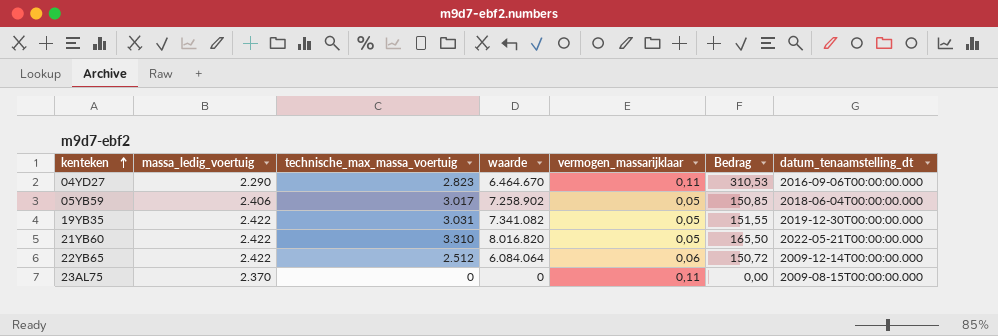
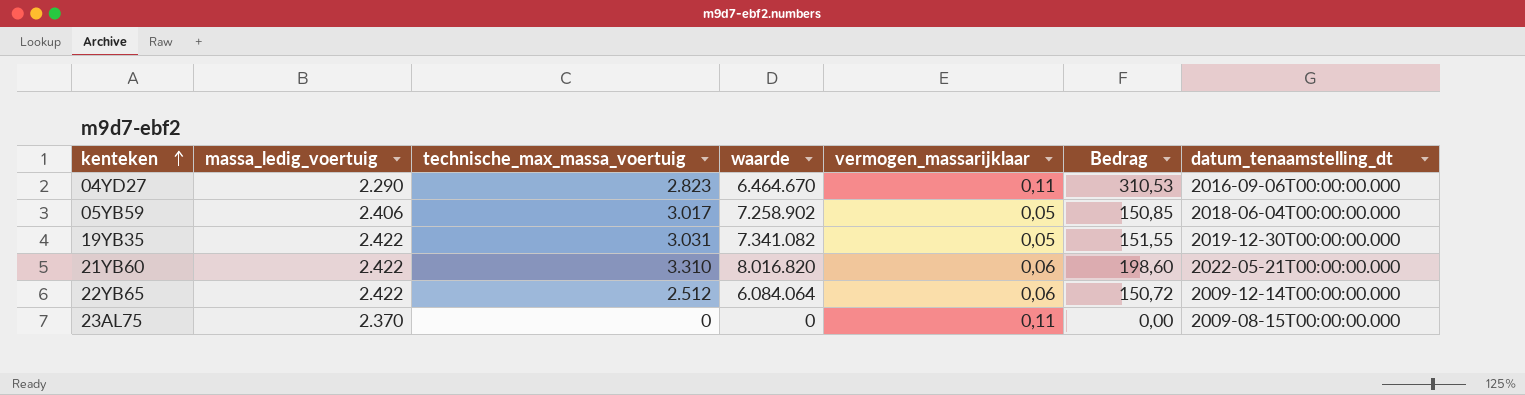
21YB60 | vermogen_massarijklaar: 0,05 -> 0,06
21YB60 | Bedrag: 165,50 -> 198,60

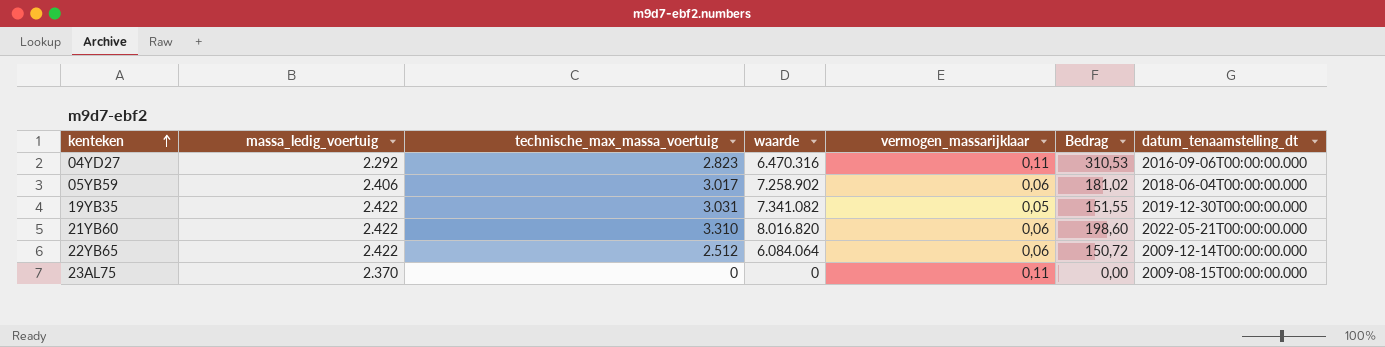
04YD27 | massa_ledig_voertuig: 2.290 -> 2.292
04YD27 | waarde: 6.464.670 -> 6.470.316
05YB59 | vermogen_massarijklaar: 0,05 -> 0,06
05YB59 | Bedrag: 150,85 -> 181,02

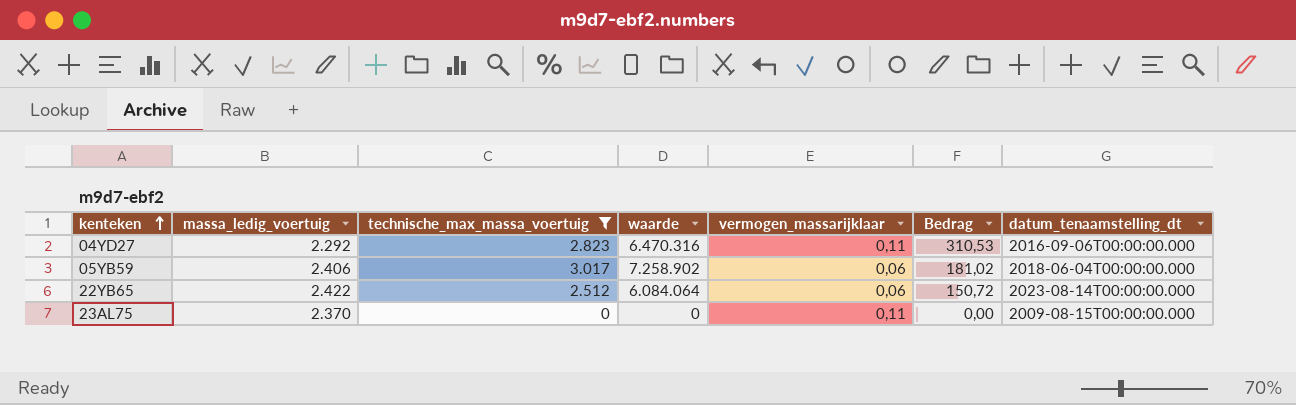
filter: none -> technische_max_massa_voertuig <= 3.017
22YB65 | datum_tenaamstelling_dt: 2009-12-14T00:00:00.000 -> 2023-08-14T00:00:00.000

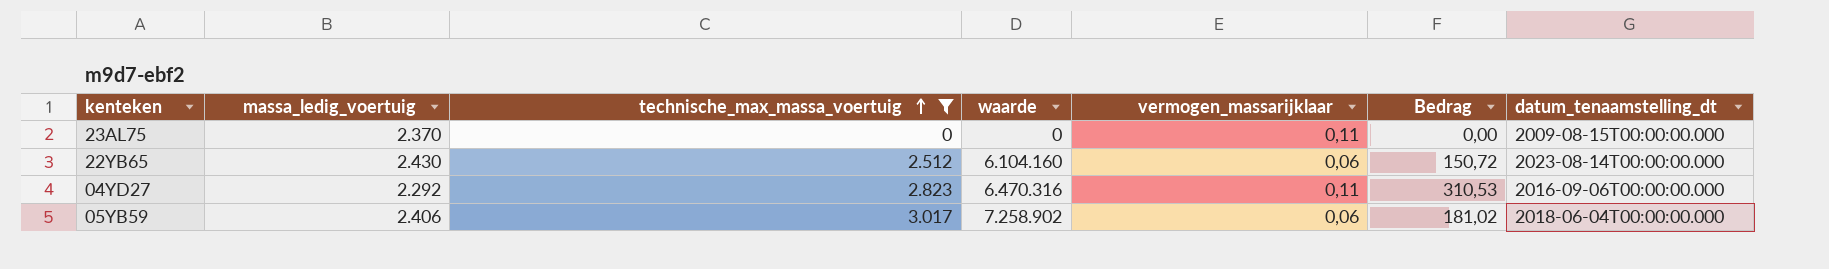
row order: kenteken ascending -> technische_max_massa_voertuig ascending
22YB65 | massa_ledig_voertuig: 2.422 -> 2.430
22YB65 | waarde: 6.084.064 -> 6.104.160

